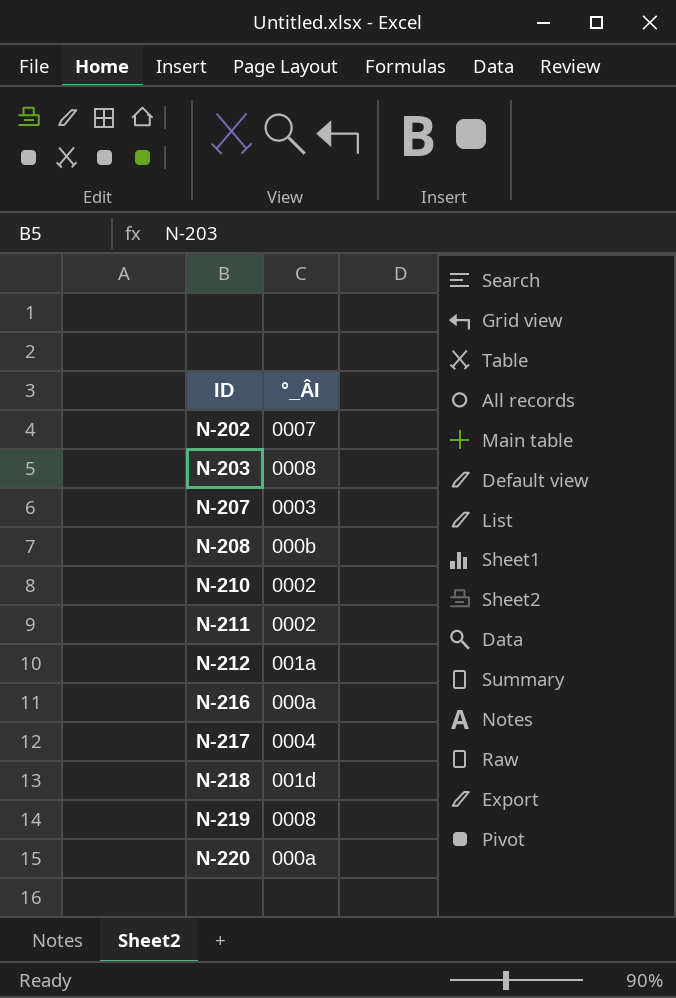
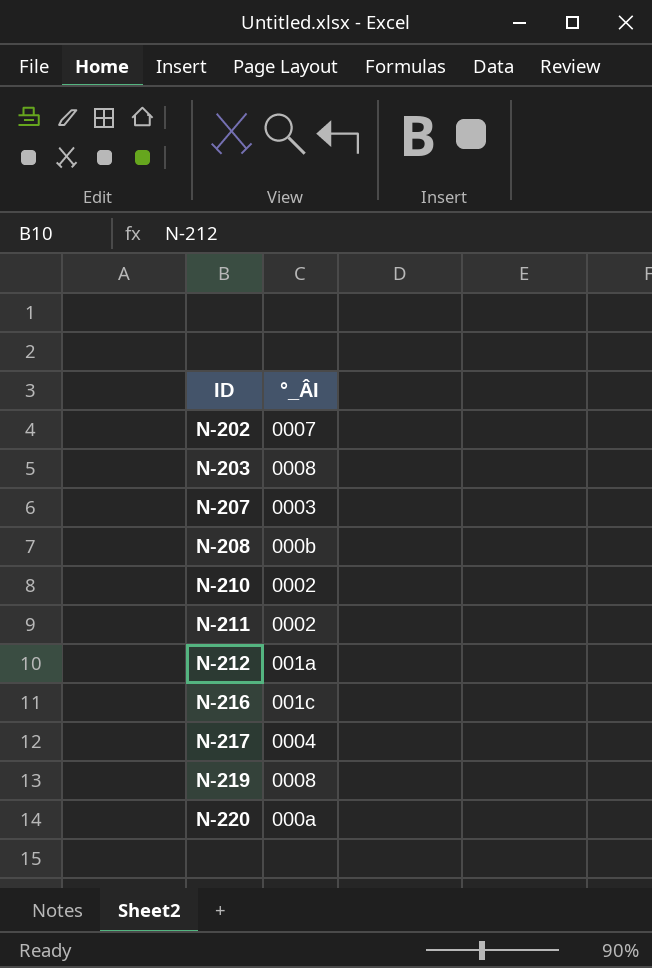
row N-218: 001d -> none
N-216 | °_ÂI: 000a -> 001c

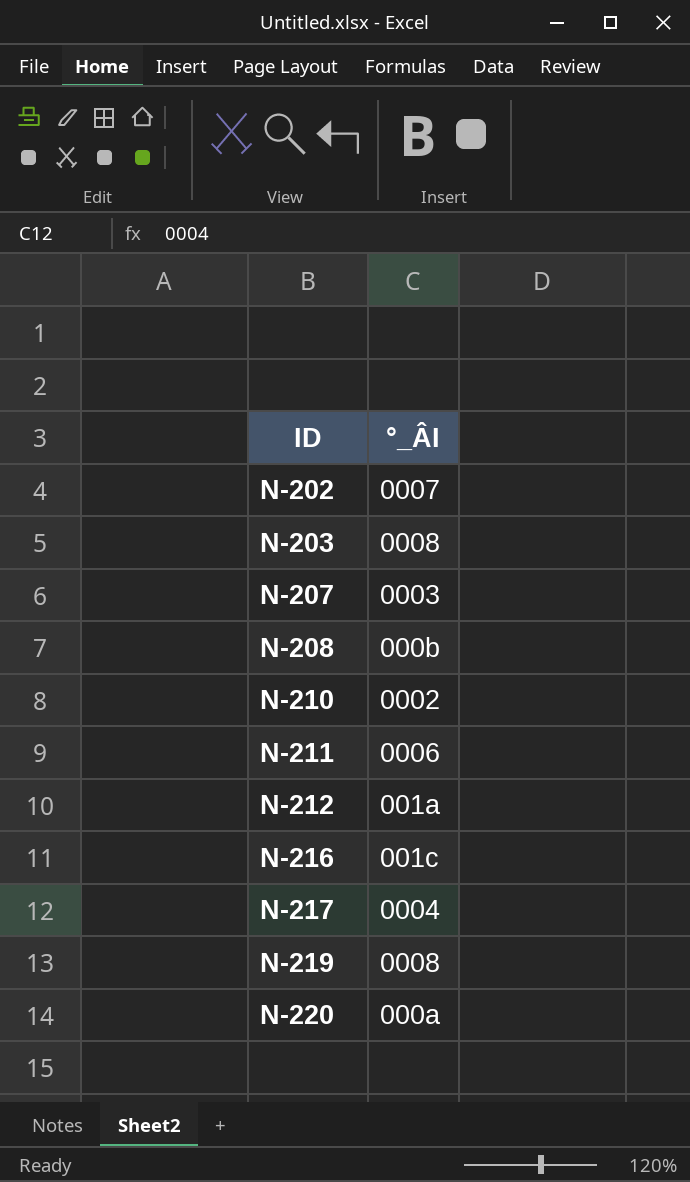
N-211 | °_ÂI: 0002 -> 0006

